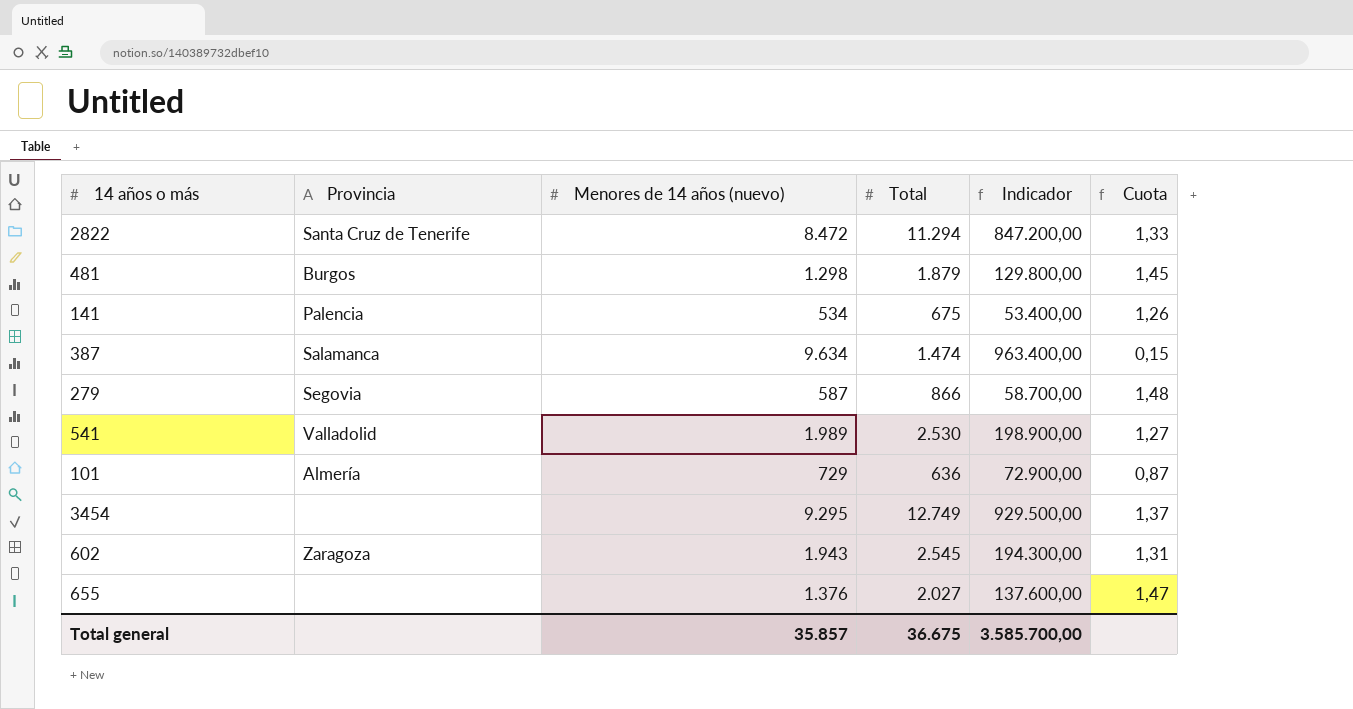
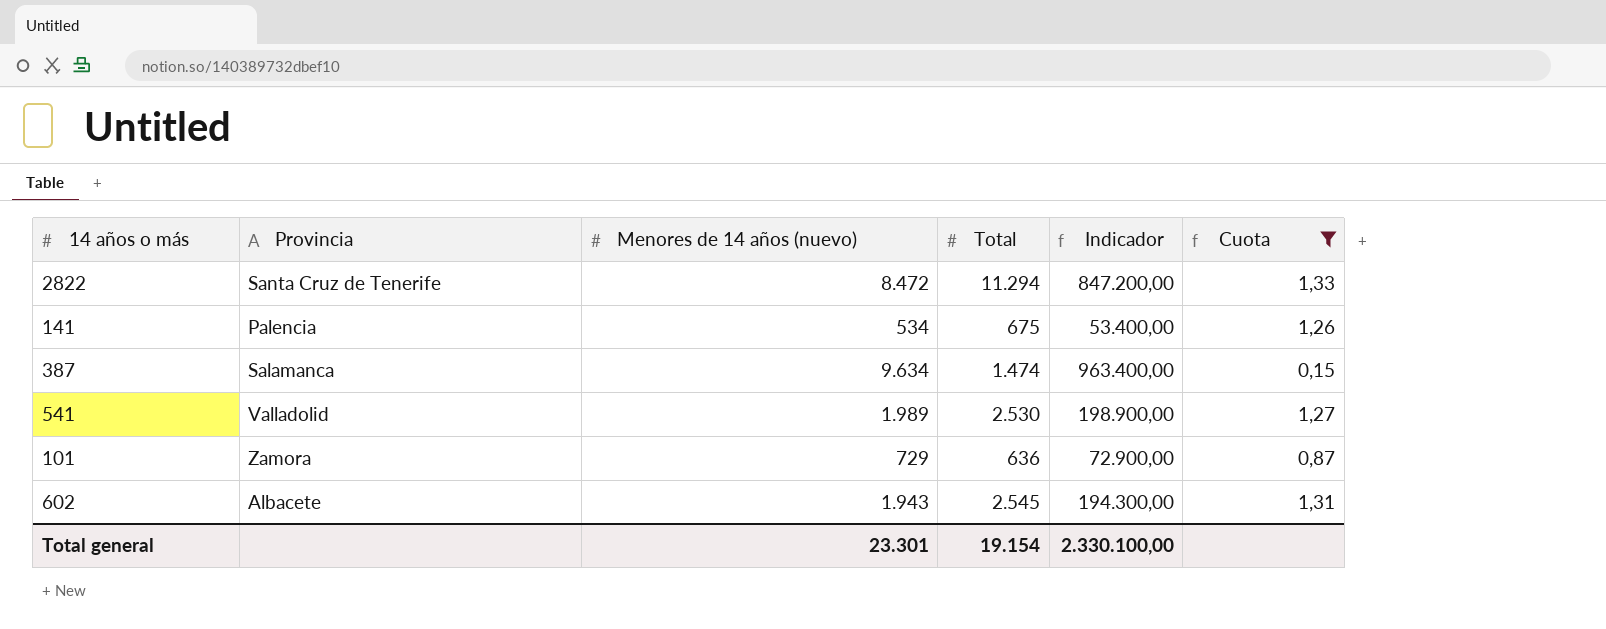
filter: none -> Cuota <= 1,33
101 | Provincia: Almería -> Zamora
602 | Provincia: Zaragoza -> Albacete
Total general | Menores de 14 años (nuevo): 35.857 -> 23.301
Total general | Total: 36.675 -> 19.154
Total general | Indicador: 3.585.700,00 -> 2.330.100,00

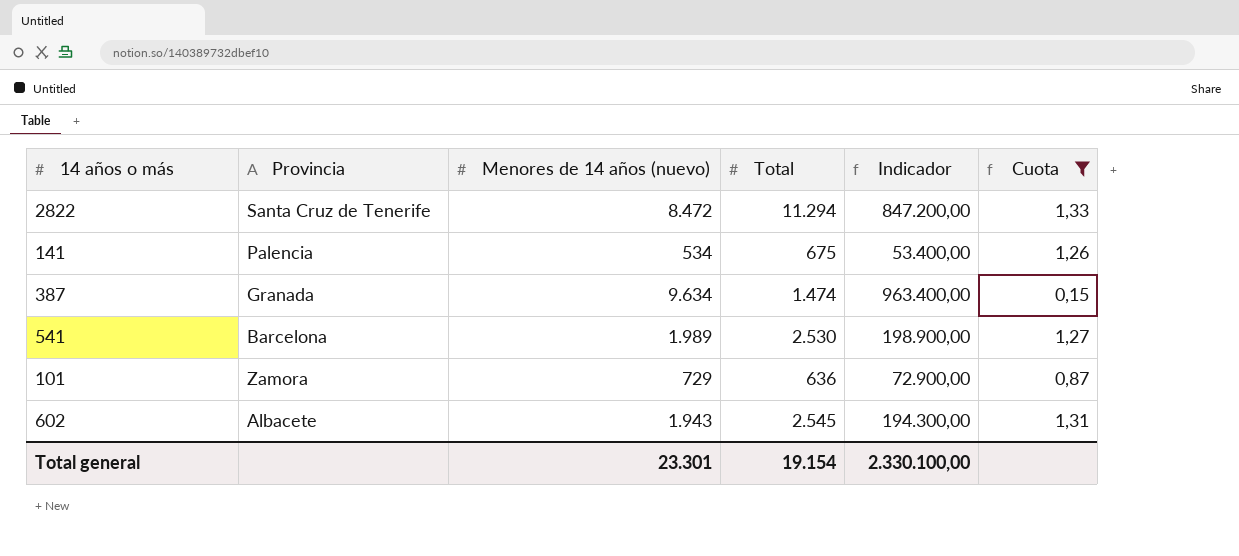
387 | Provincia: Salamanca -> Granada
541 | Provincia: Valladolid -> Barcelona

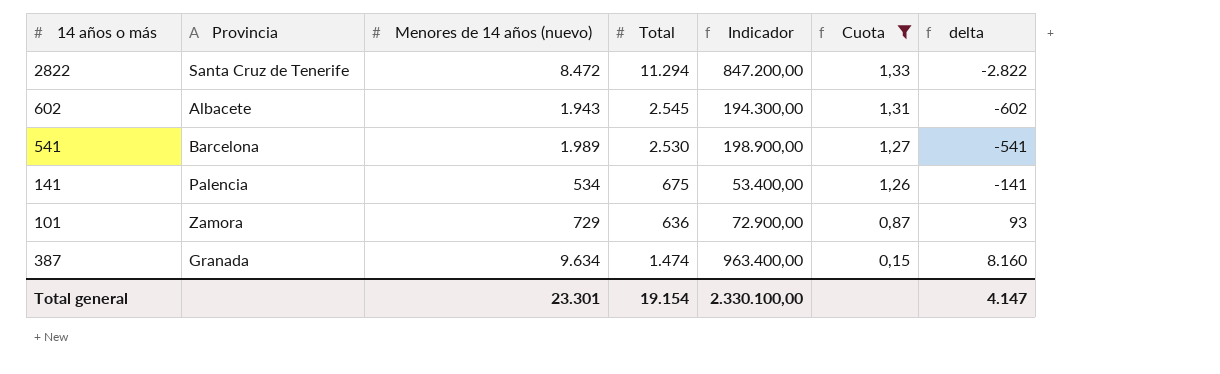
row order: none -> Cuota descending
column delta | formula: none -> [Menores de 14 años (nuevo)] - [Total]

